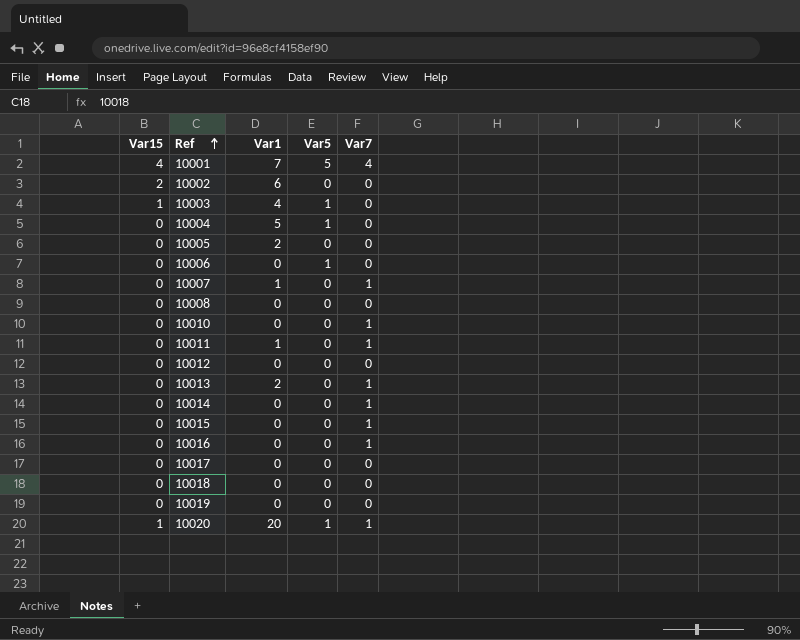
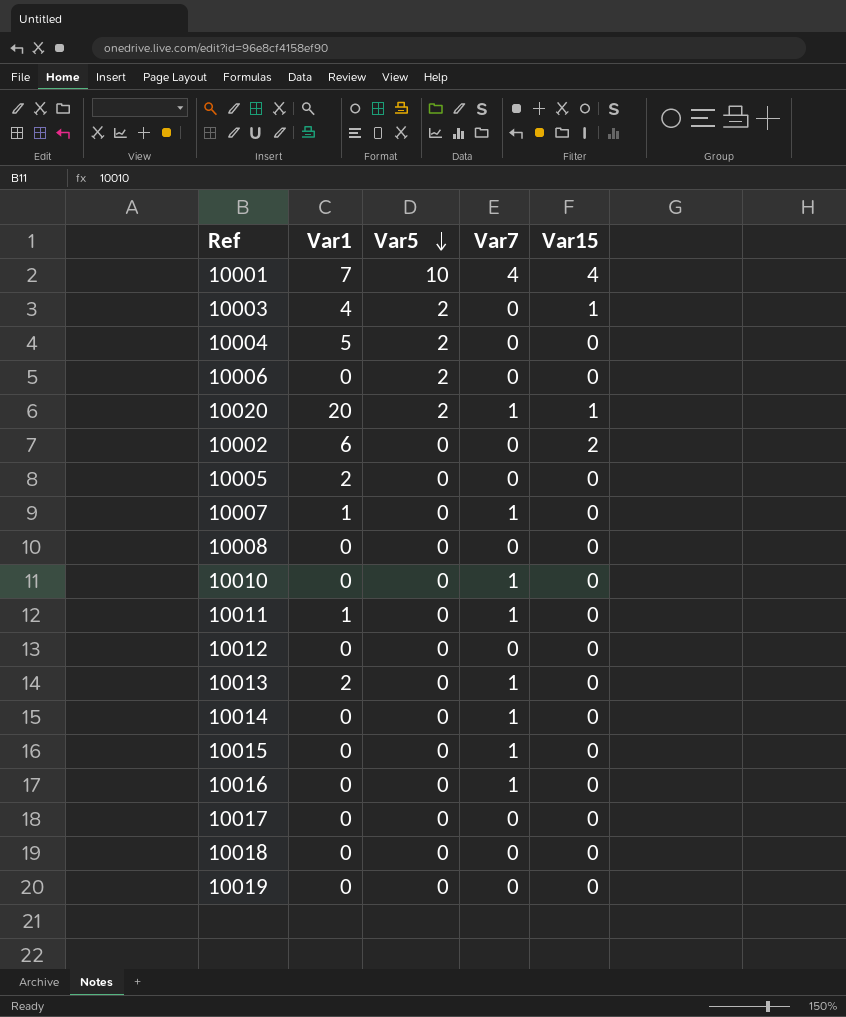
row order: Ref ascending -> Var5 descending
column Var15 | position: 1 -> 5
10001 | Var5: 5 -> 10
10003 | Var5: 1 -> 2
10004 | Var5: 1 -> 2
10006 | Var5: 1 -> 2
10020 | Var5: 1 -> 2

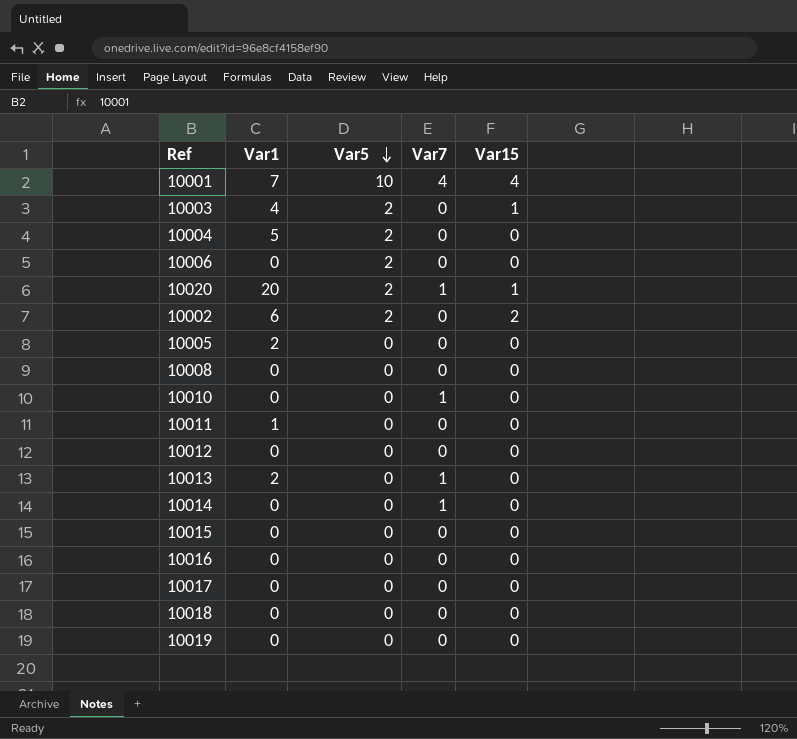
row 10007: 1 | 0 | 1 | 0 -> none
10002 | Var5: 0 -> 2
10011 | Var7: 1 -> 0
10015 | Var7: 1 -> 0
10016 | Var7: 1 -> 0

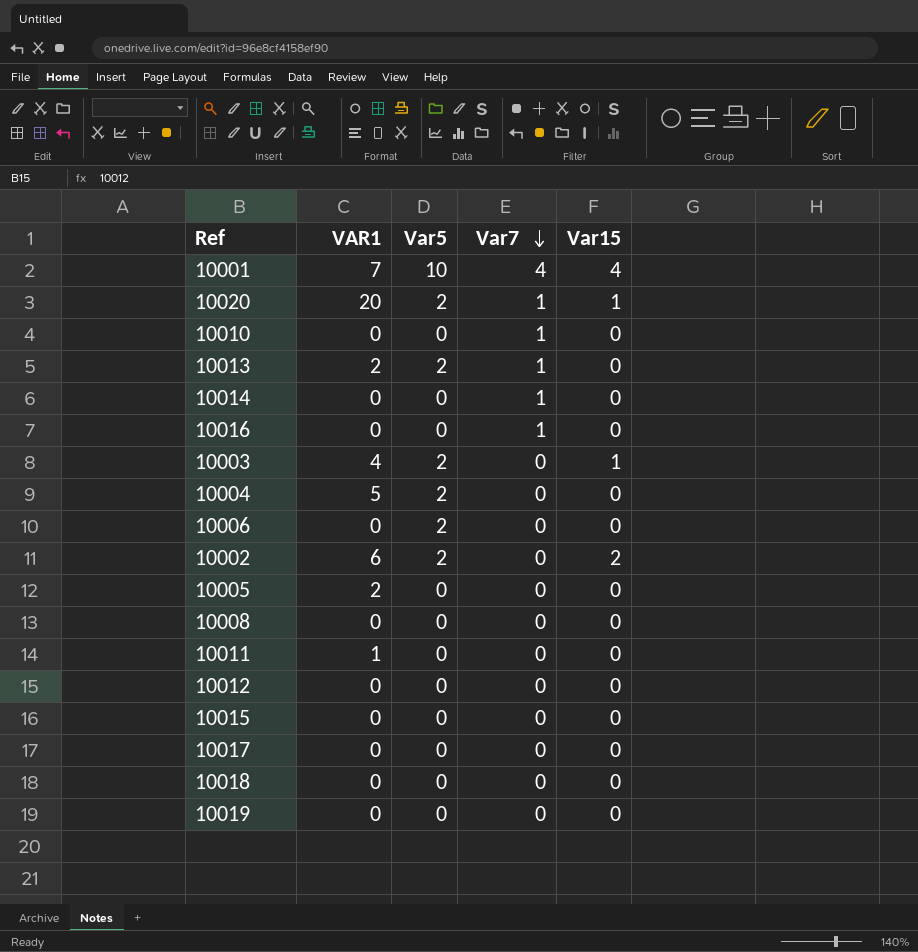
row order: Var5 descending -> Var7 descending
column name: Var1 -> VAR1
10013 | Var5: 0 -> 2
10016 | Var7: 0 -> 1

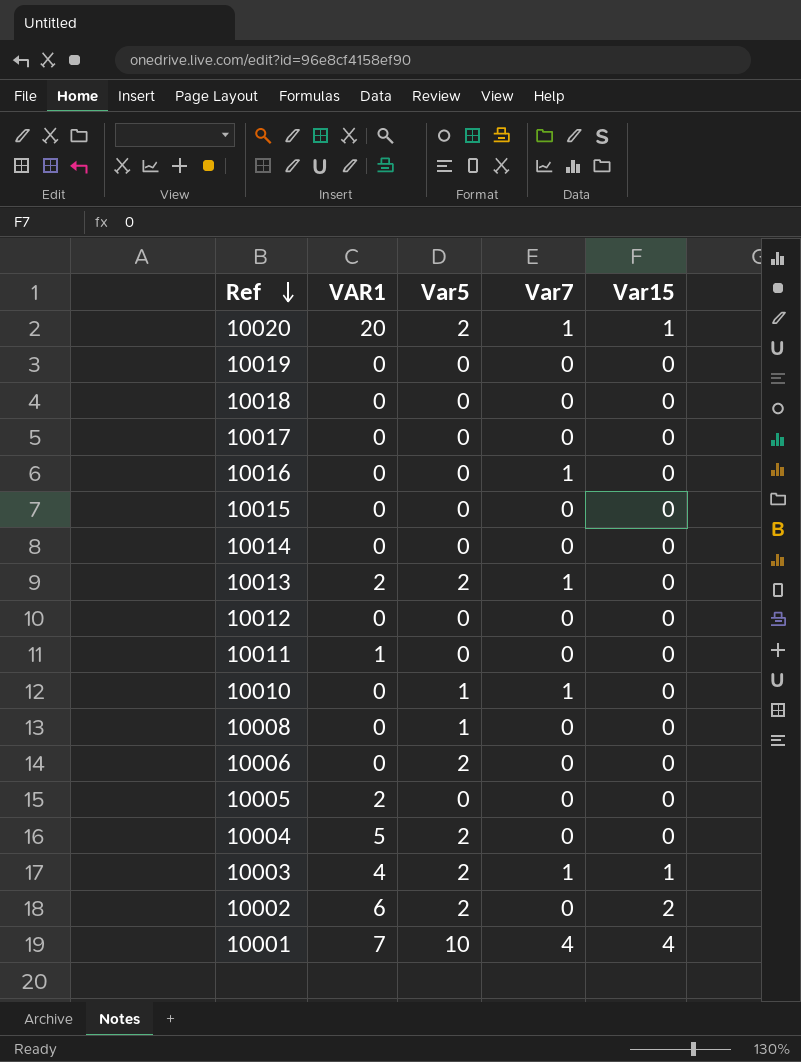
row order: Var7 descending -> Ref descending
10014 | Var7: 1 -> 0
10010 | Var5: 0 -> 1
10008 | Var5: 0 -> 1
10003 | Var7: 0 -> 1

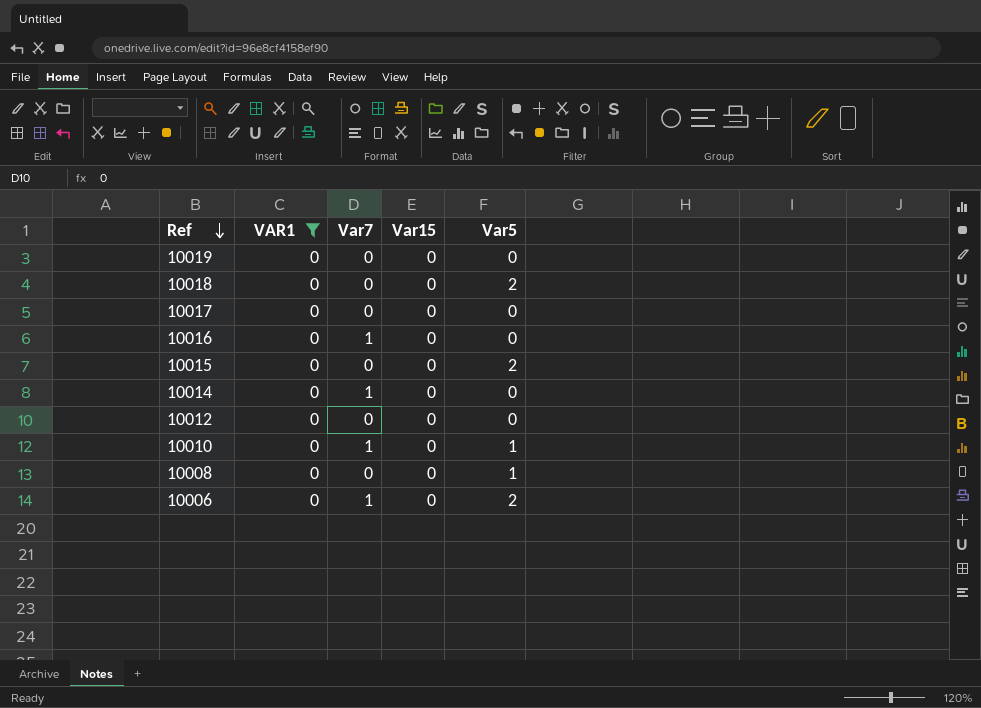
filter: none -> VAR1 = 0
column Var5 | position: 3 -> 5
10018 | Var5: 0 -> 2
10015 | Var5: 0 -> 2
10014 | Var7: 0 -> 1
10006 | Var7: 0 -> 1

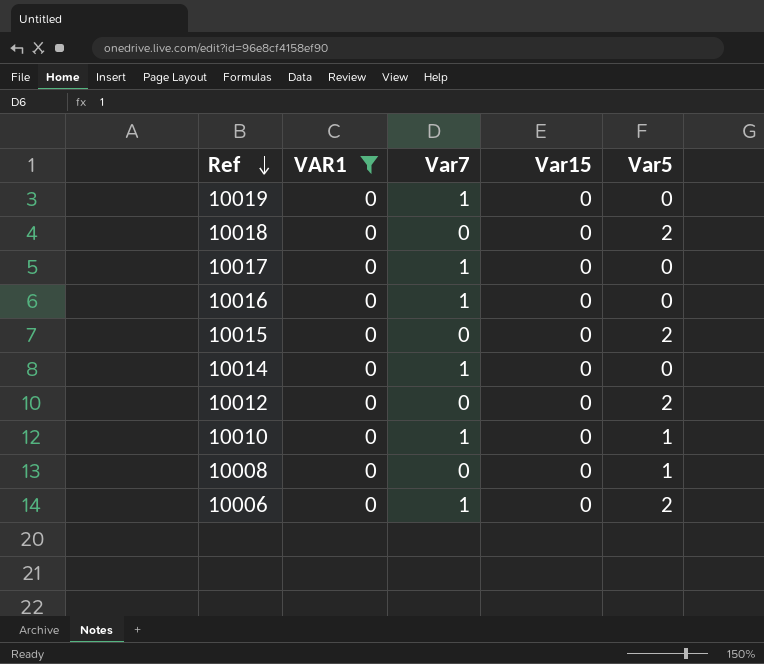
10019 | Var7: 0 -> 1
10017 | Var7: 0 -> 1
10012 | Var5: 0 -> 2

